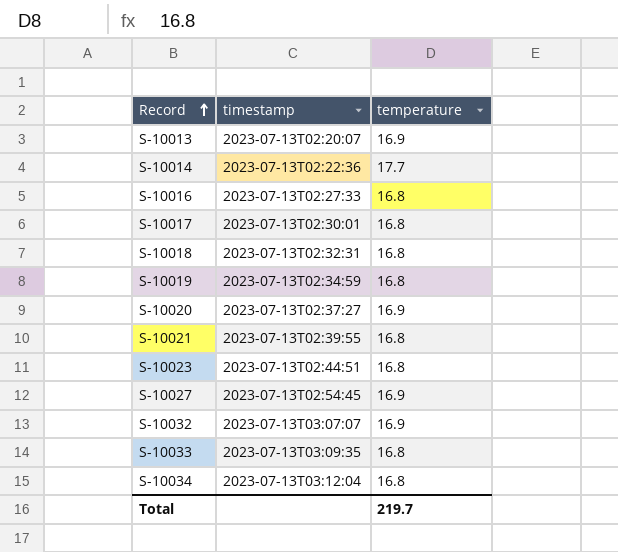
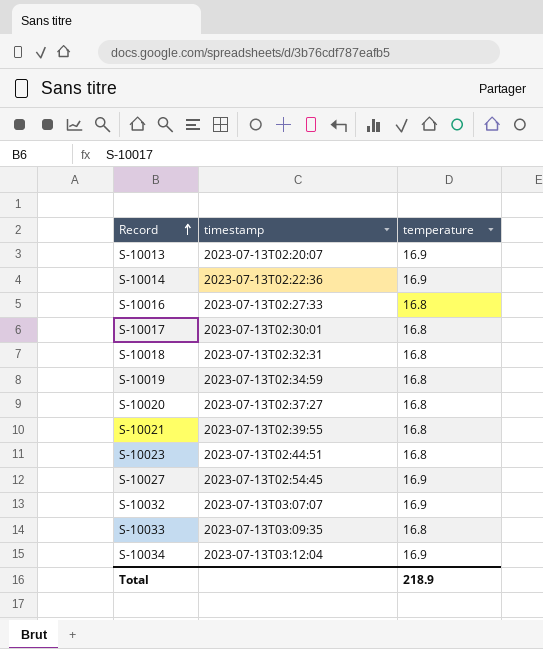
S-10014 | temperature: 17.7 -> 16.9
S-10020 | temperature: 16.9 -> 16.8
S-10034 | temperature: 16.8 -> 16.9
Total | temperature: 219.7 -> 218.9

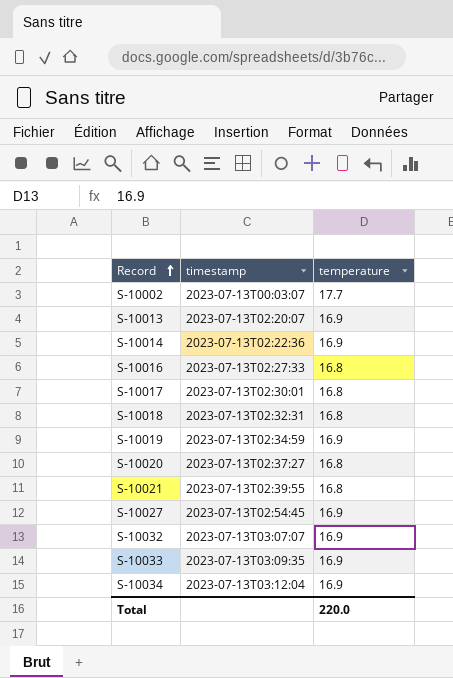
row S-10023: 2023-07-13T02:44:51 | 16.8 -> none
row S-10002: none -> 2023-07-13T00:03:07 | 17.7
S-10019 | temperature: 16.8 -> 16.9
S-10033 | temperature: 16.8 -> 16.9
Total | temperature: 218.9 -> 220.0

